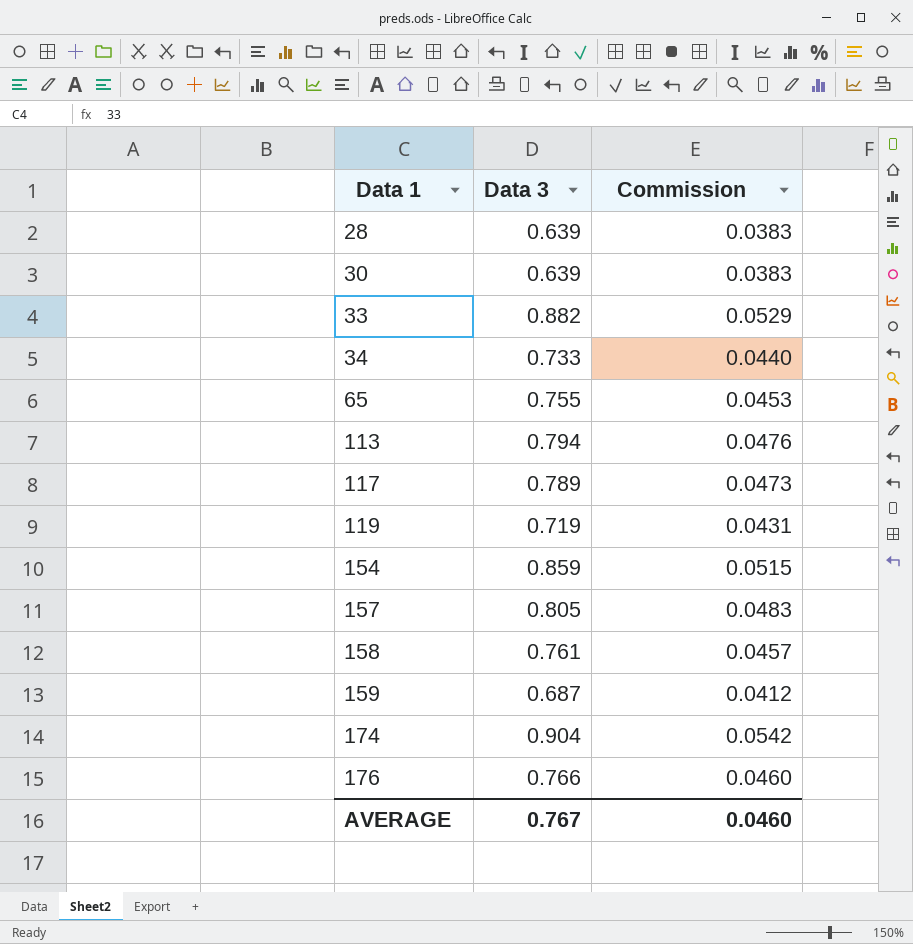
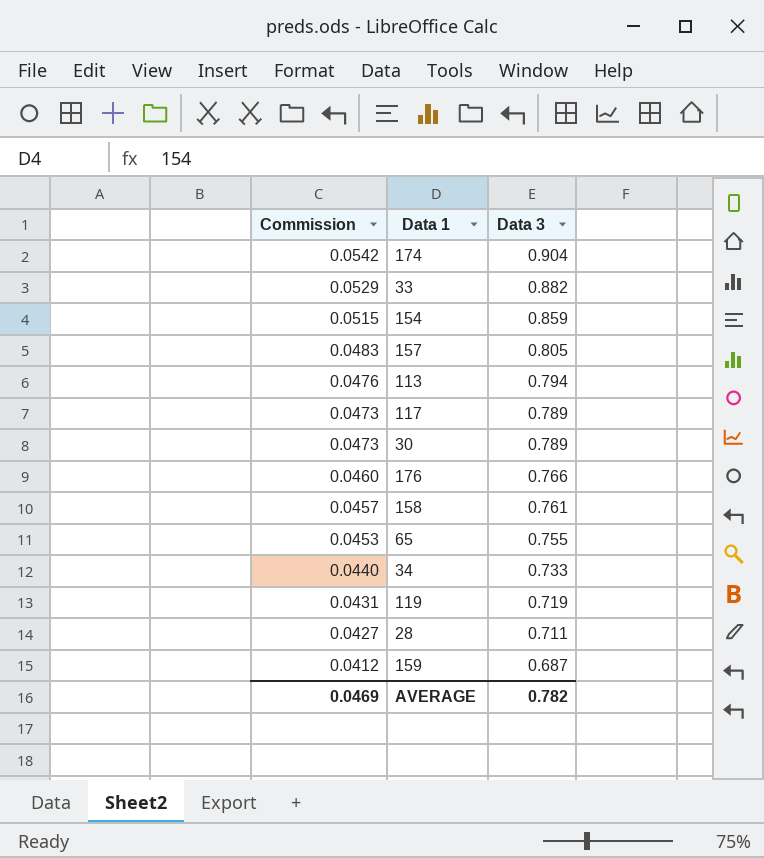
row order: Data 1 ascending -> Commission descending
column Commission | position: 3 -> 1
30 | Commission: 0.0383 -> 0.0473
30 | Data 3: 0.639 -> 0.789
28 | Commission: 0.0383 -> 0.0427
28 | Data 3: 0.639 -> 0.711
AVERAGE | Commission: 0.0460 -> 0.0469
AVERAGE | Data 3: 0.767 -> 0.782

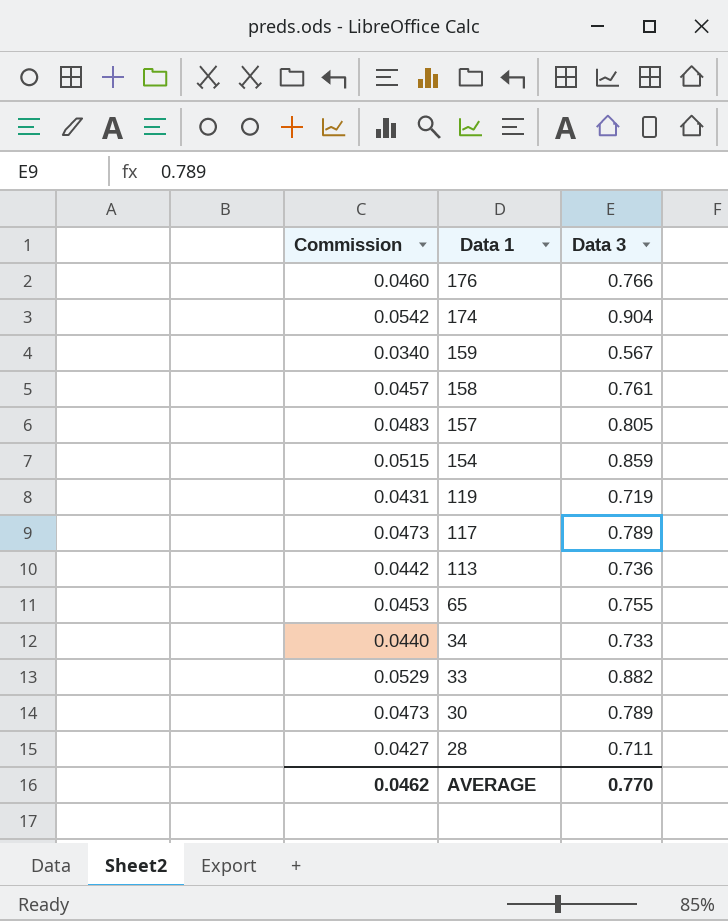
row order: Commission descending -> Data 1 descending
159 | Commission: 0.0412 -> 0.0340
159 | Data 3: 0.687 -> 0.567
113 | Commission: 0.0476 -> 0.0442
113 | Data 3: 0.794 -> 0.736
AVERAGE | Commission: 0.0469 -> 0.0462
AVERAGE | Data 3: 0.782 -> 0.770

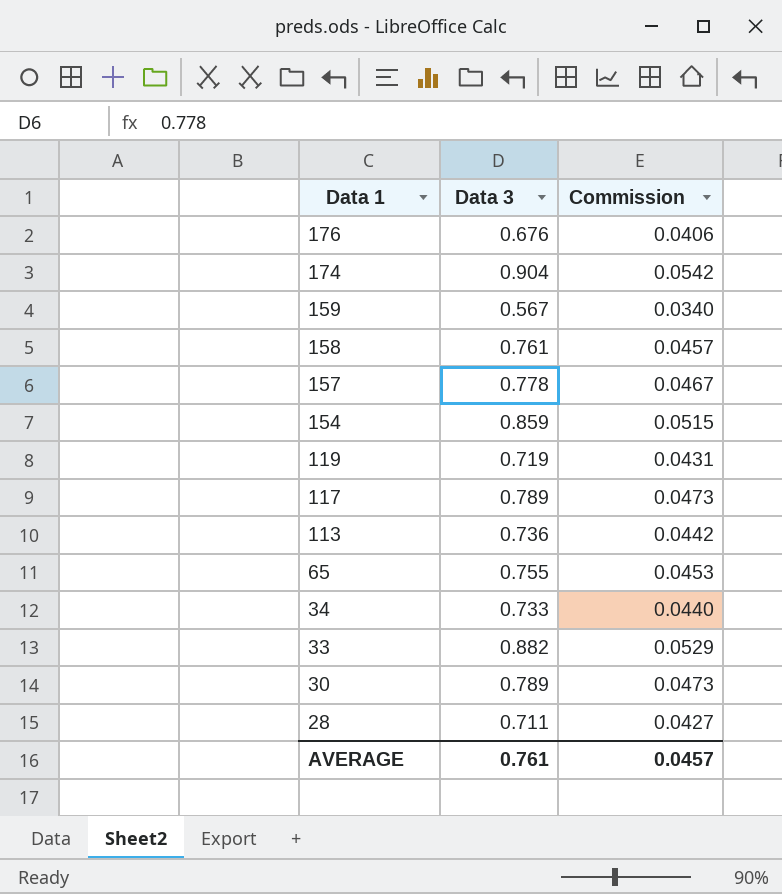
column Commission | position: 1 -> 3
176 | Data 3: 0.766 -> 0.676
176 | Commission: 0.0460 -> 0.0406
157 | Data 3: 0.805 -> 0.778
157 | Commission: 0.0483 -> 0.0467
AVERAGE | Data 3: 0.770 -> 0.761
AVERAGE | Commission: 0.0462 -> 0.0457

